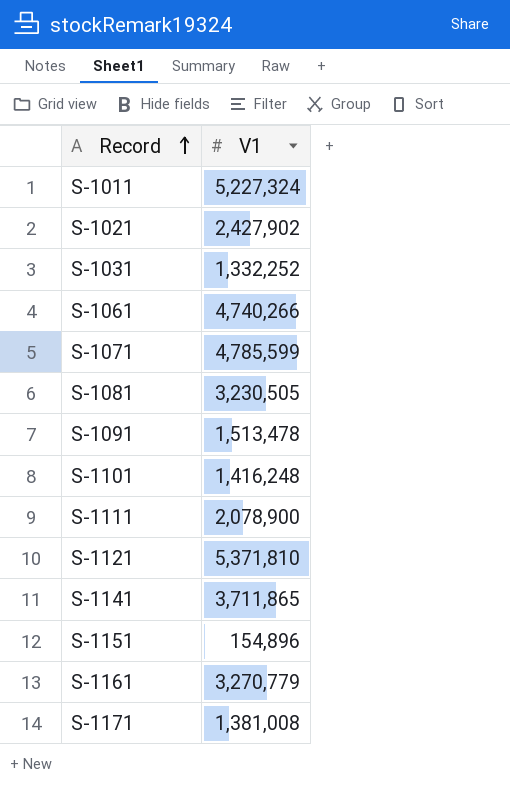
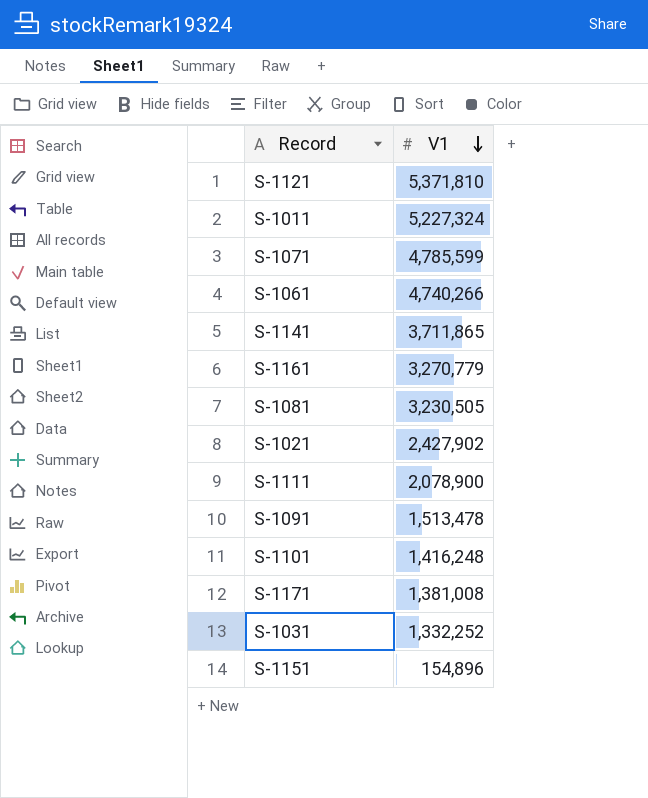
row order: Record ascending -> V1 descending

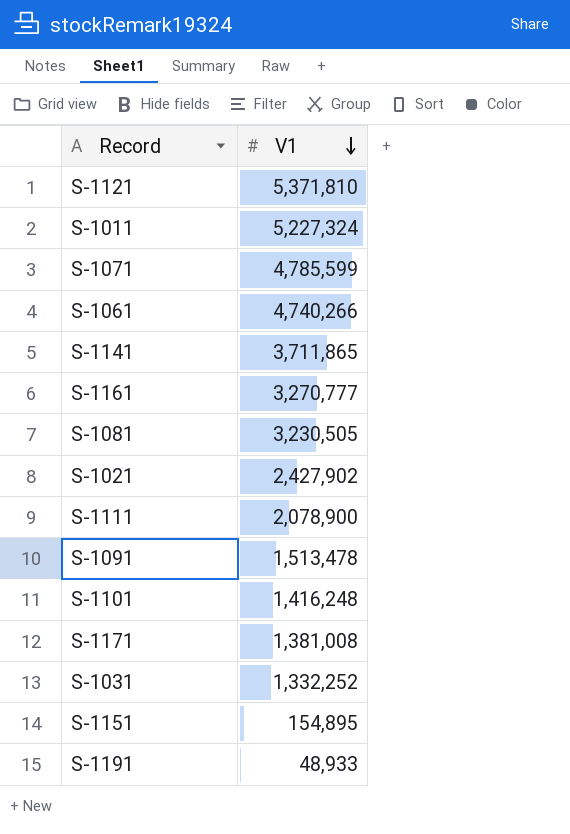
S-1161 | V1: 3,270,779 -> 3,270,777
S-1151 | V1: 154,896 -> 154,895
row S-1191: none -> 48,933

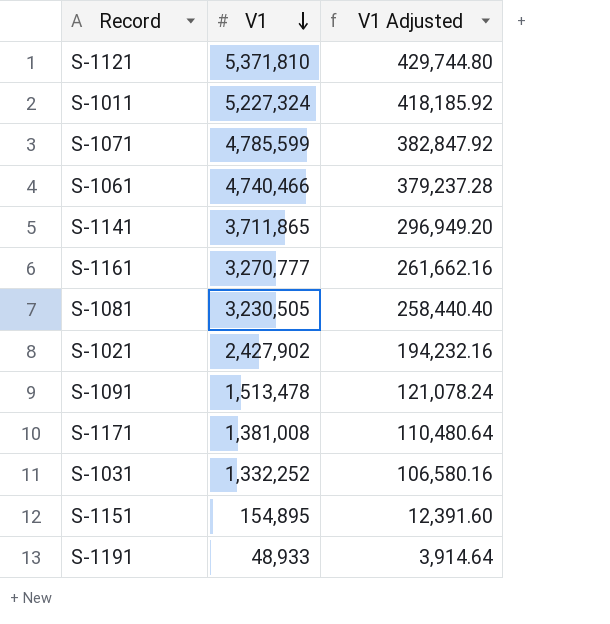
column V1 Adjusted | formula: none -> [V1] * 0.08
row S-1111: 2,078,900 -> none
row S-1101: 1,416,248 -> none
S-1061 | V1: 4,740,266 -> 4,740,466

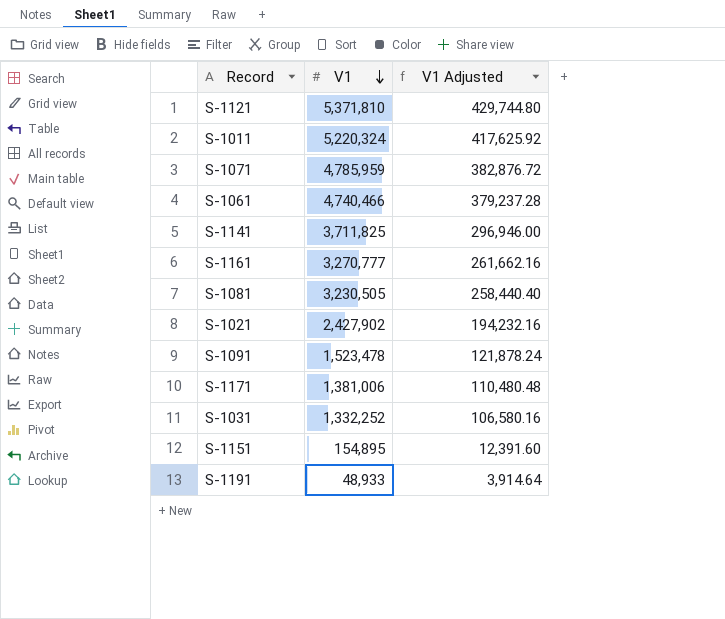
S-1011 | V1: 5,227,324 -> 5,220,324
S-1011 | V1 Adjusted: 418,185.92 -> 417,625.92
S-1071 | V1: 4,785,599 -> 4,785,959
S-1071 | V1 Adjusted: 382,847.92 -> 382,876.72
S-1141 | V1: 3,711,865 -> 3,711,825
S-1141 | V1 Adjusted: 296,949.20 -> 296,946.00
S-1091 | V1: 1,513,478 -> 1,523,478
S-1091 | V1 Adjusted: 121,078.24 -> 121,878.24
S-1171 | V1: 1,381,008 -> 1,381,006
S-1171 | V1 Adjusted: 110,480.64 -> 110,480.48

